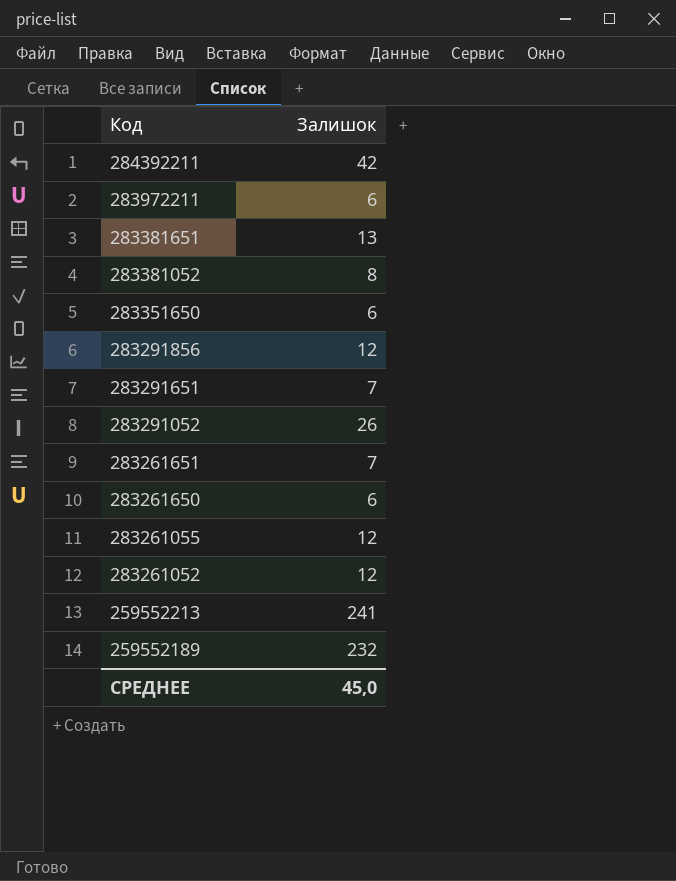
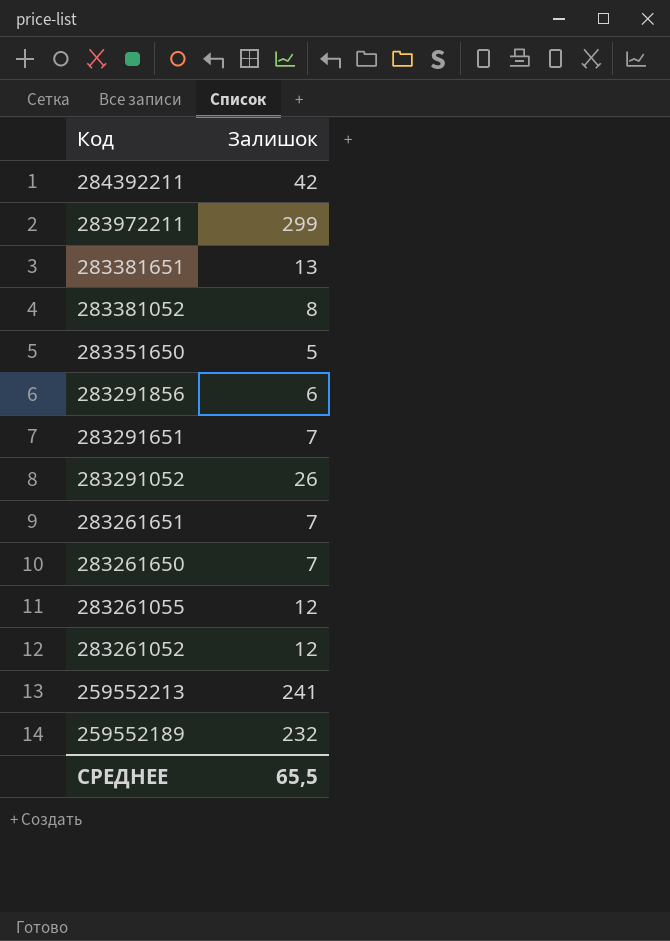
283972211 | Залишок: 6 -> 299
283351650 | Залишок: 6 -> 5
283291856 | Залишок: 12 -> 6
283261650 | Залишок: 6 -> 7
СРЕДНЕЕ | Залишок: 45,0 -> 65,5

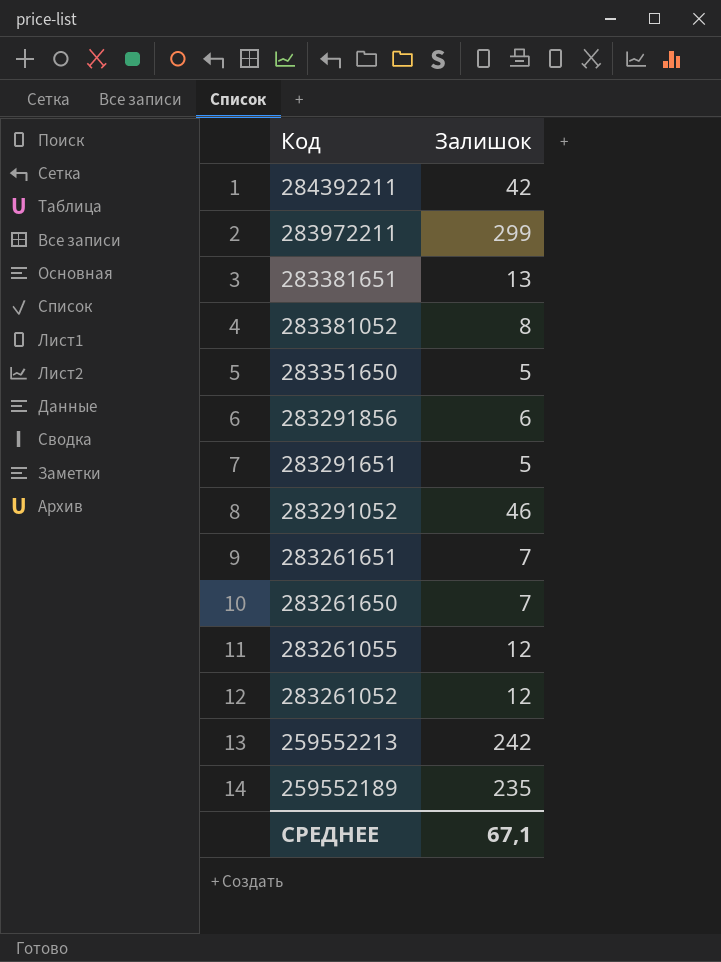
283291651 | Залишок: 7 -> 5
283291052 | Залишок: 26 -> 46
259552213 | Залишок: 241 -> 242
259552189 | Залишок: 232 -> 235
СРЕДНЕЕ | Залишок: 65,5 -> 67,1

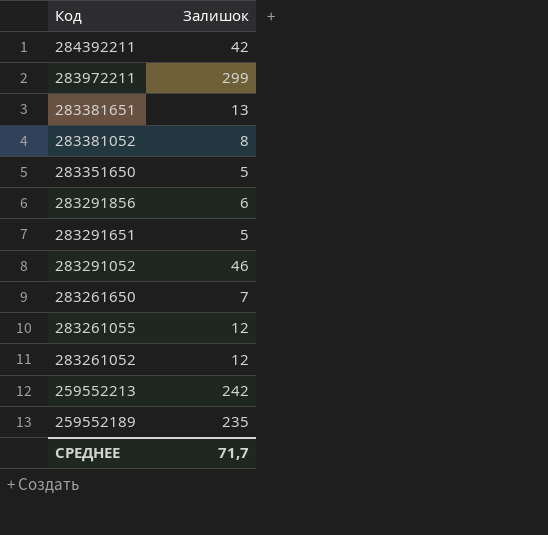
row 283261651: 7 -> none
СРЕДНЕЕ | Залишок: 67,1 -> 71,7

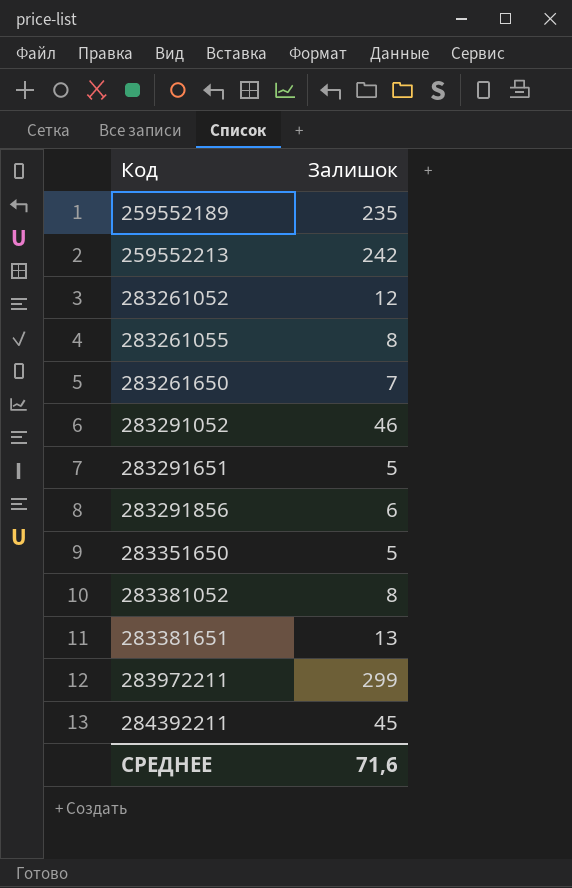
row order: Код descending -> Код ascending
283261055 | Залишок: 12 -> 8
284392211 | Залишок: 42 -> 45
СРЕДНЕЕ | Залишок: 71,7 -> 71,6

